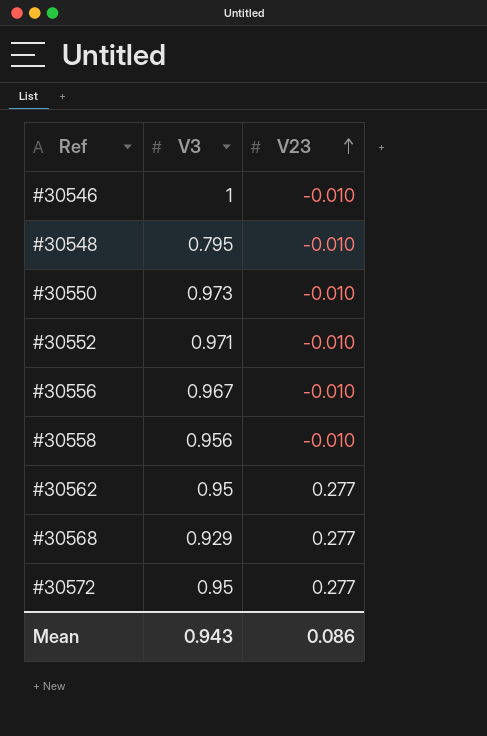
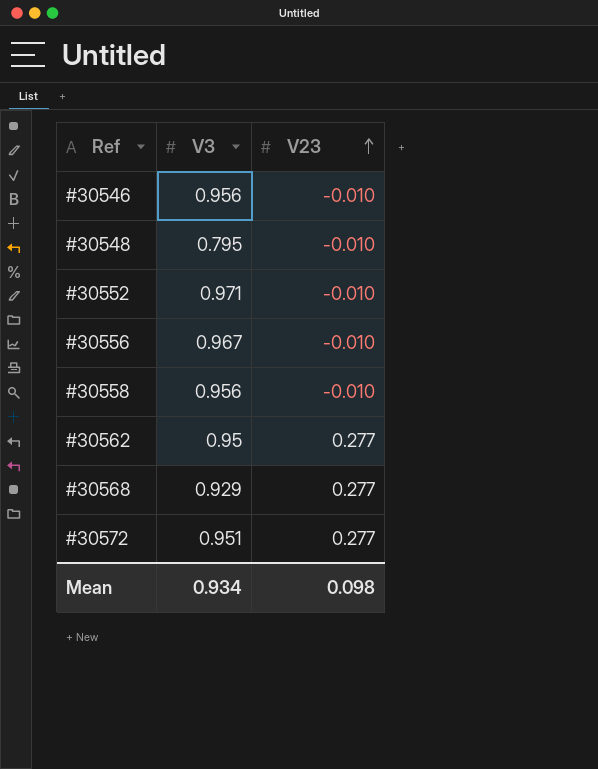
row #30550: 0.973 | -0.010 -> none
#30546 | V3: 1 -> 0.956
#30572 | V3: 0.95 -> 0.951
Mean | V3: 0.943 -> 0.934
Mean | V23: 0.086 -> 0.098

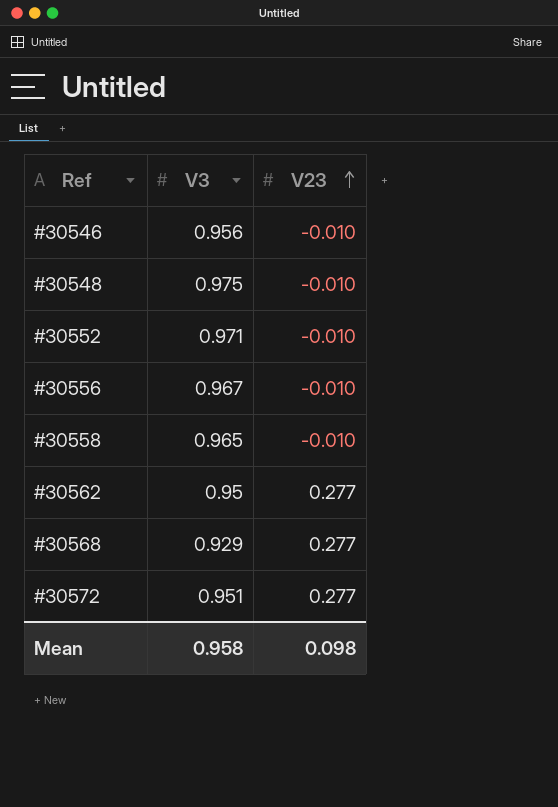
#30548 | V3: 0.795 -> 0.975
#30558 | V3: 0.956 -> 0.965
Mean | V3: 0.934 -> 0.958

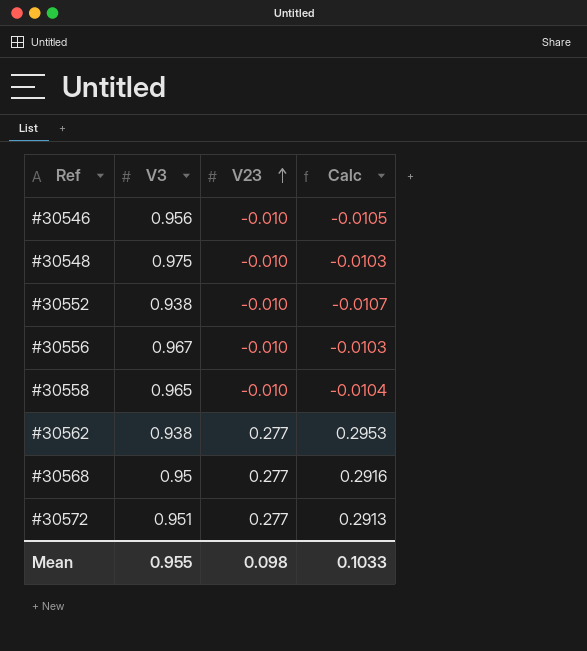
column Calc | formula: none -> [V23] / [V3]
#30552 | V3: 0.971 -> 0.938
#30562 | V3: 0.95 -> 0.938
#30568 | V3: 0.929 -> 0.95
Mean | V3: 0.958 -> 0.955

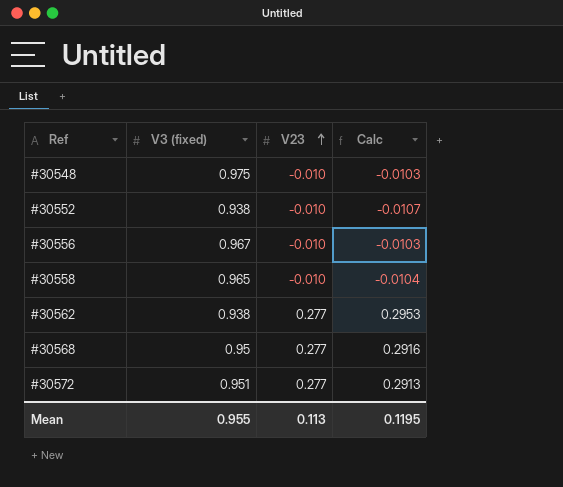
column name: V3 -> V3 (fixed)
row #30546: 0.956 | -0.010 | -0.0105 -> none
Mean | V23: 0.098 -> 0.113
Mean | Calc: 0.1033 -> 0.1195

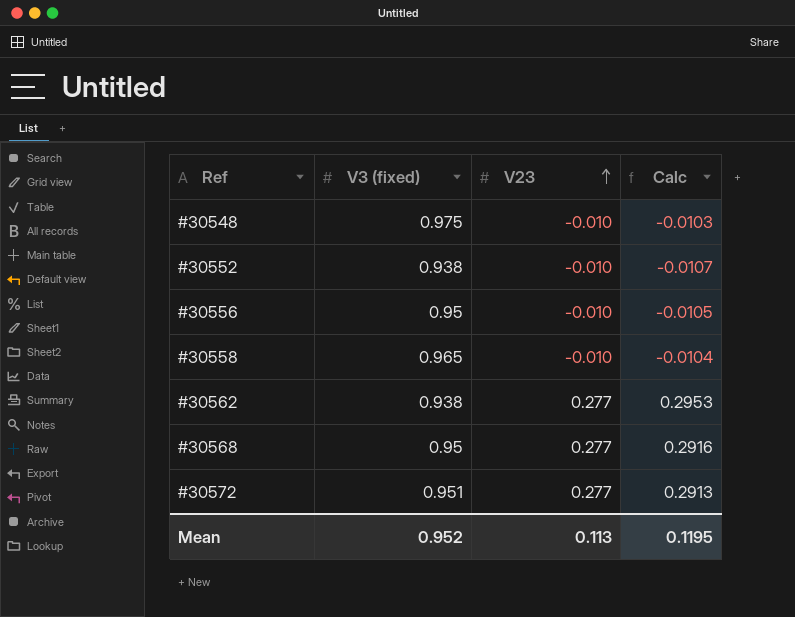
#30556 | V3 (fixed): 0.967 -> 0.95
#30556 | Calc: -0.0103 -> -0.0105
Mean | V3 (fixed): 0.955 -> 0.952

